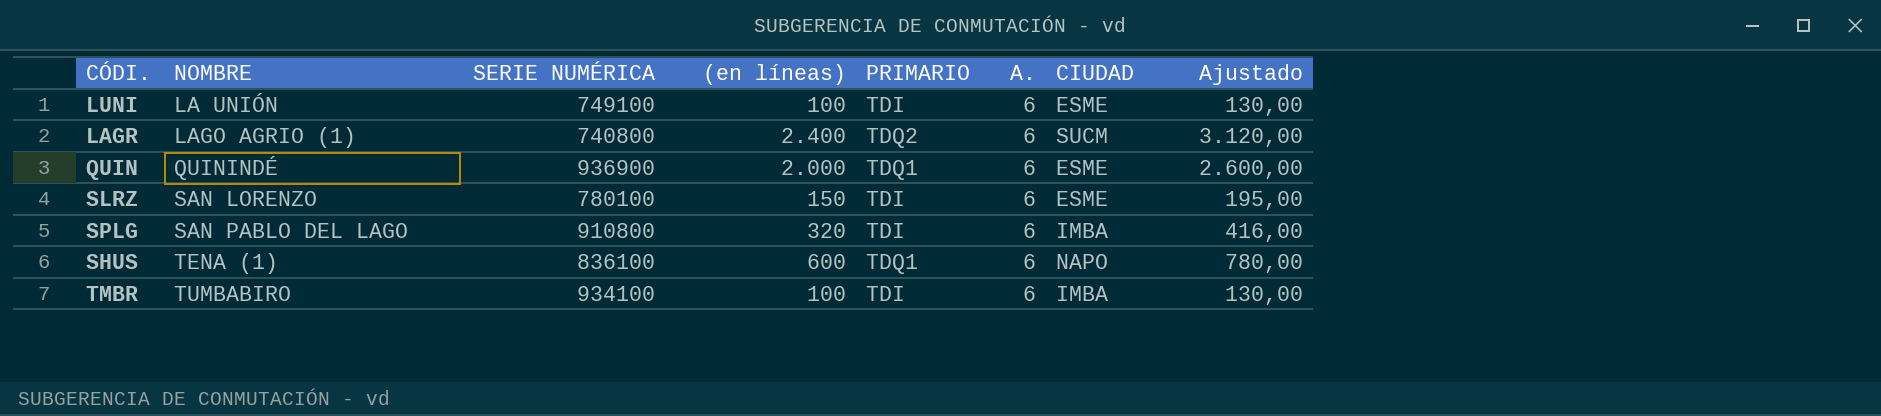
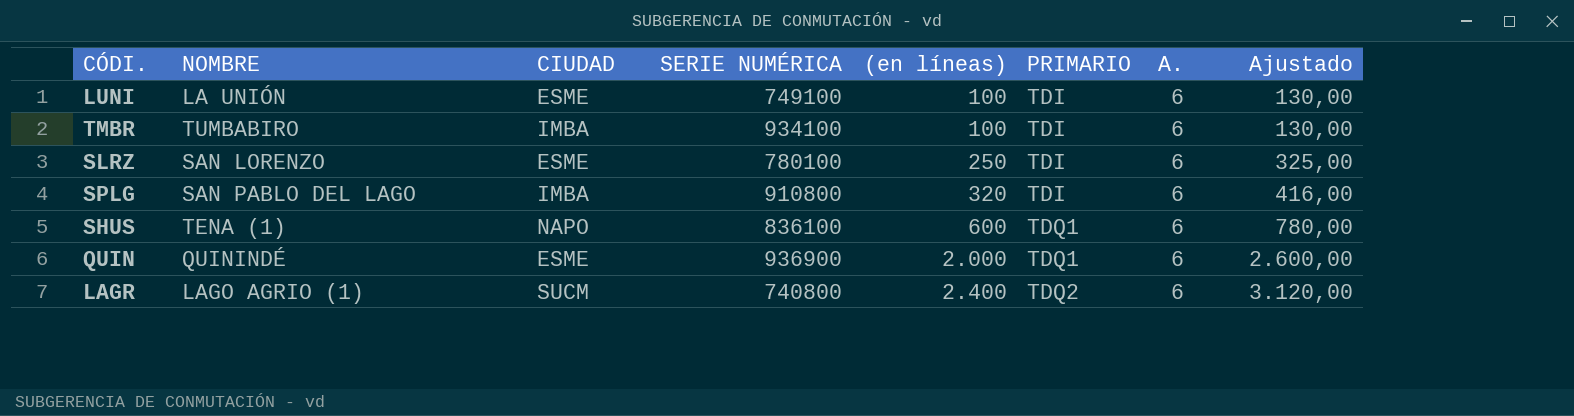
row order: NOMBRE ascending -> (en líneas) ascending
column CIUDAD | position: 7 -> 3
SLRZ | (en líneas): 150 -> 250
SLRZ | Ajustado: 195,00 -> 325,00

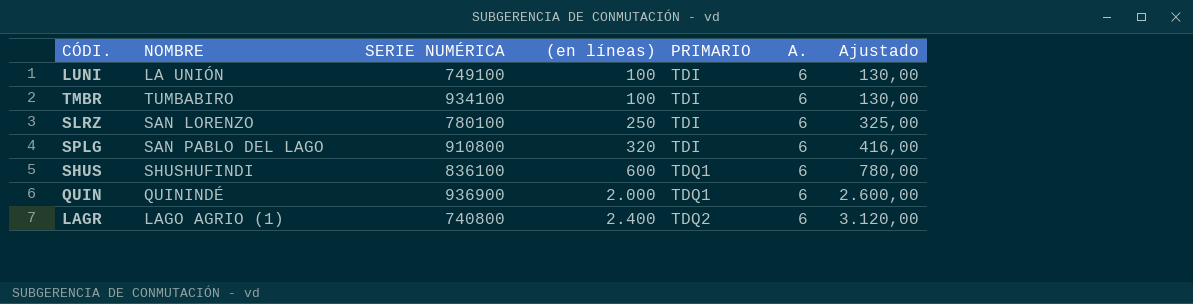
column CIUDAD | position: 3 -> none
SHUS | NOMBRE: TENA (1) -> SHUSHUFINDI

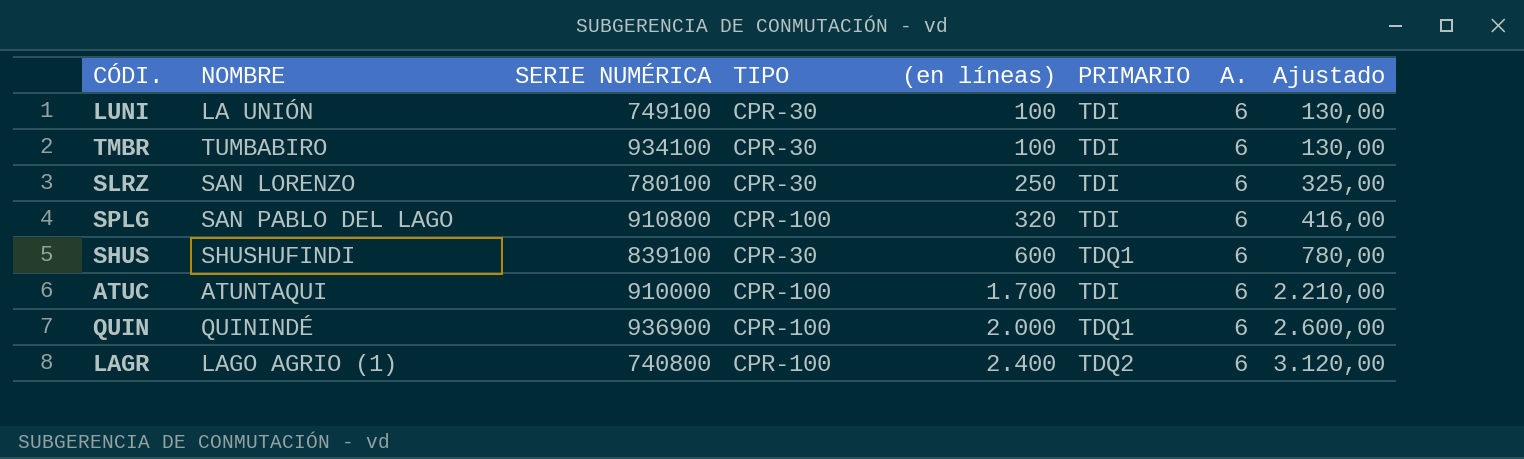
column TIPO | position: none -> 4
SHUS | SERIE NUMÉRICA: 836100 -> 839100
row ATUC: none -> ATUNTAQUI | 910000 | CPR-100 | 1.700 | TDI | 6 | 2.210,00

